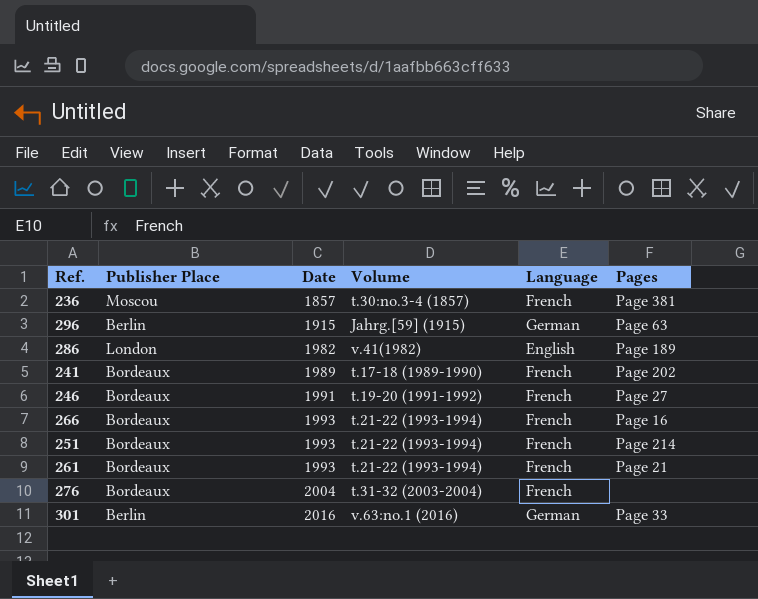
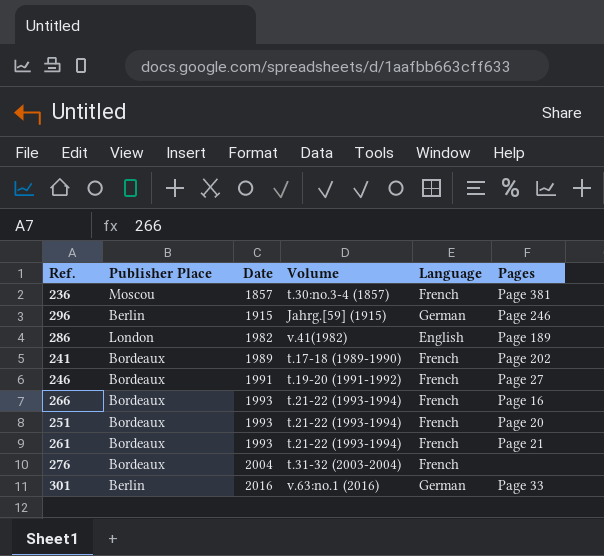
296 | Pages: Page 63 -> Page 246
251 | Pages: Page 214 -> Page 20

